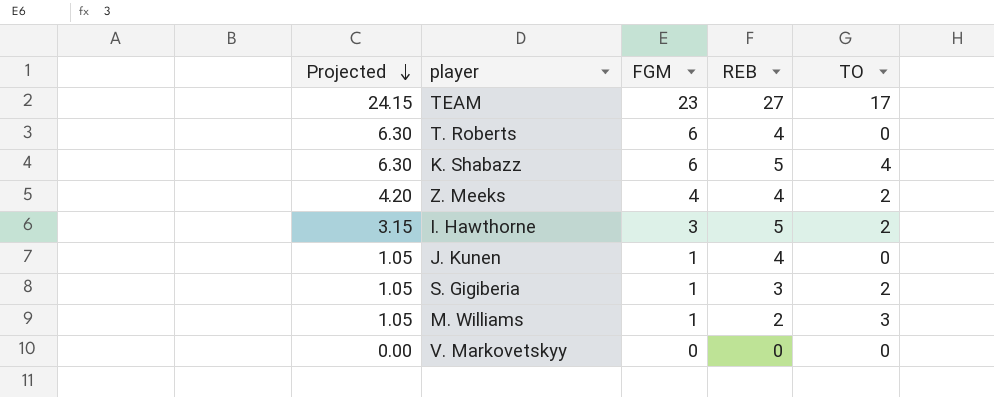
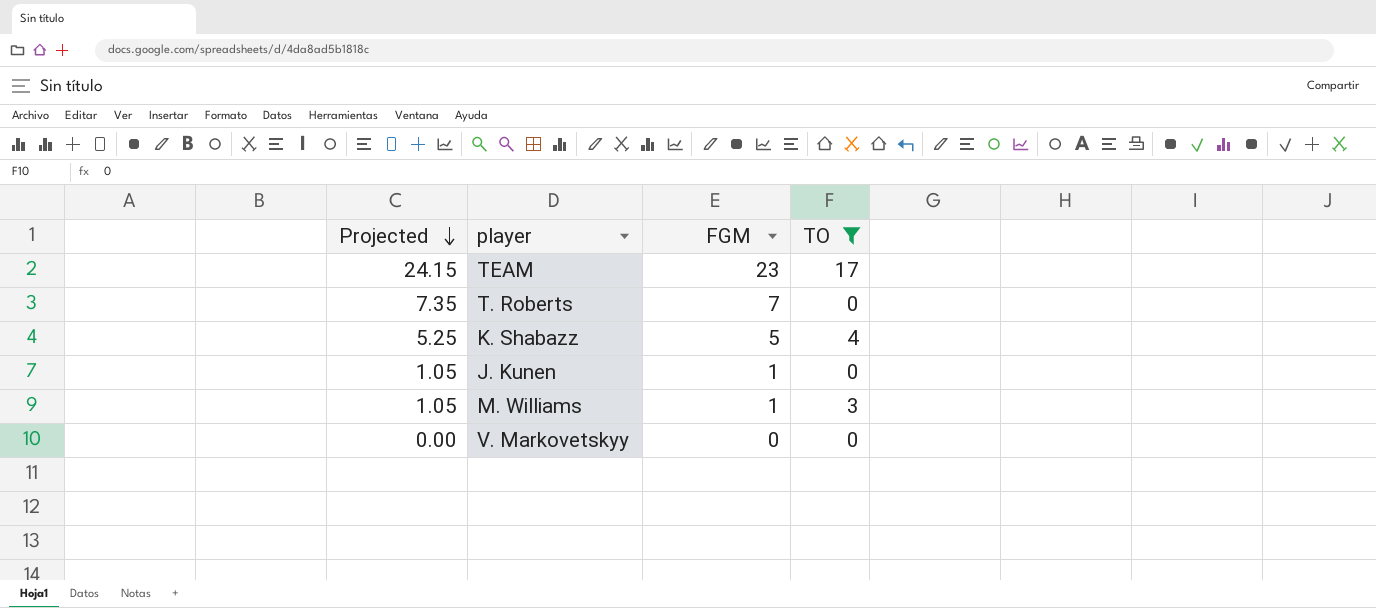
filter: none -> TO != 2
column REB | position: 4 -> none
T. Roberts | Projected: 6.30 -> 7.35
T. Roberts | FGM: 6 -> 7
K. Shabazz | Projected: 6.30 -> 5.25
K. Shabazz | FGM: 6 -> 5

